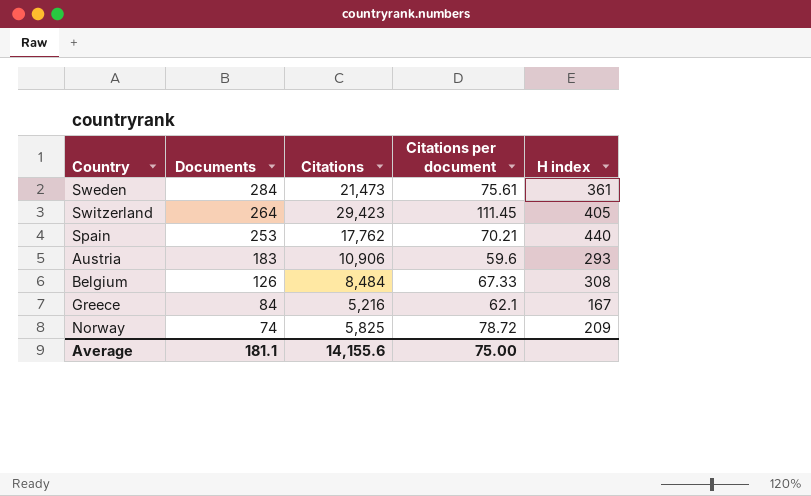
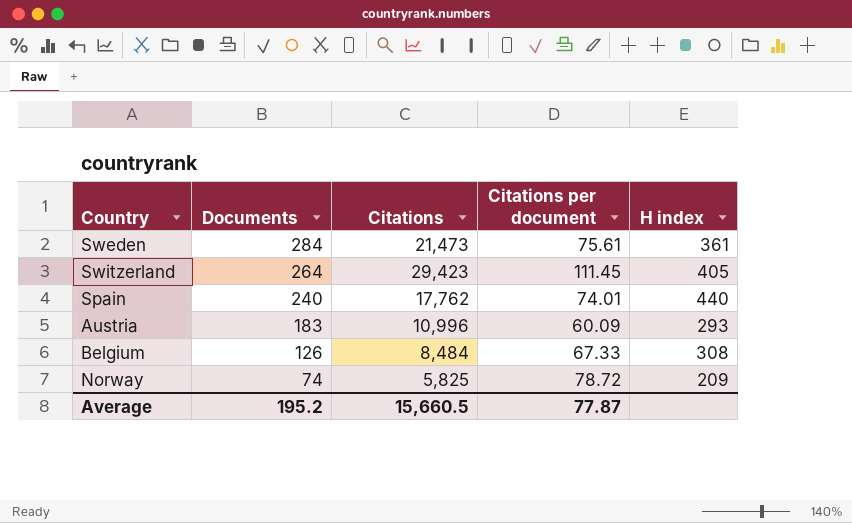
row Greece: 84 | 5,216 | 62.1 | 167 -> none
Spain | Documents: 253 -> 240
Spain | Citations per document: 70.21 -> 74.01
Austria | Citations: 10,906 -> 10,996
Austria | Citations per document: 59.6 -> 60.09
Average | Documents: 181.1 -> 195.2
Average | Citations: 14,155.6 -> 15,660.5
Average | Citations per document: 75.00 -> 77.87

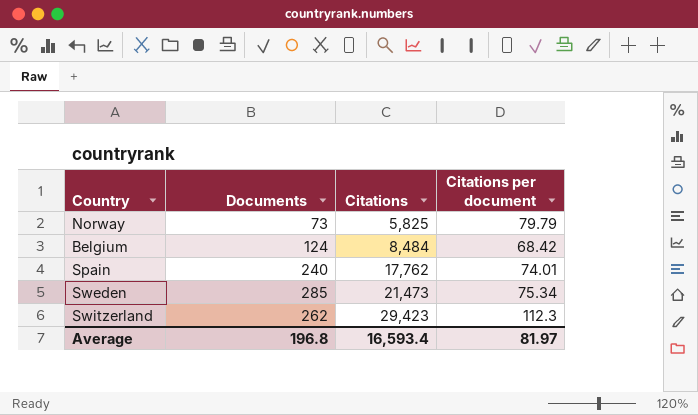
row order: Documents descending -> Citations ascending
column H index | position: 5 -> none
row Austria: 183 | 10,996 | 60.09 | 293 -> none
Norway | Documents: 74 -> 73
Norway | Citations per document: 78.72 -> 79.79
Belgium | Documents: 126 -> 124
Belgium | Citations per document: 67.33 -> 68.42
Sweden | Documents: 284 -> 285
Sweden | Citations per document: 75.61 -> 75.34
Switzerland | Documents: 264 -> 262
Switzerland | Citations per document: 111.45 -> 112.3
Average | Documents: 195.2 -> 196.8
Average | Citations: 15,660.5 -> 16,593.4
Average | Citations per document: 77.87 -> 81.97

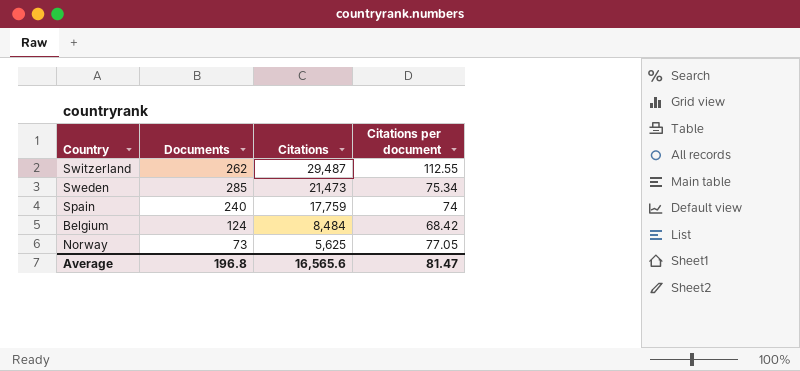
row order: Citations ascending -> Citations descending
Switzerland | Citations: 29,423 -> 29,487
Switzerland | Citations per document: 112.3 -> 112.55
Spain | Citations: 17,762 -> 17,759
Spain | Citations per document: 74.01 -> 74
Norway | Citations: 5,825 -> 5,625
Norway | Citations per document: 79.79 -> 77.05
Average | Citations: 16,593.4 -> 16,565.6
Average | Citations per document: 81.97 -> 81.47

